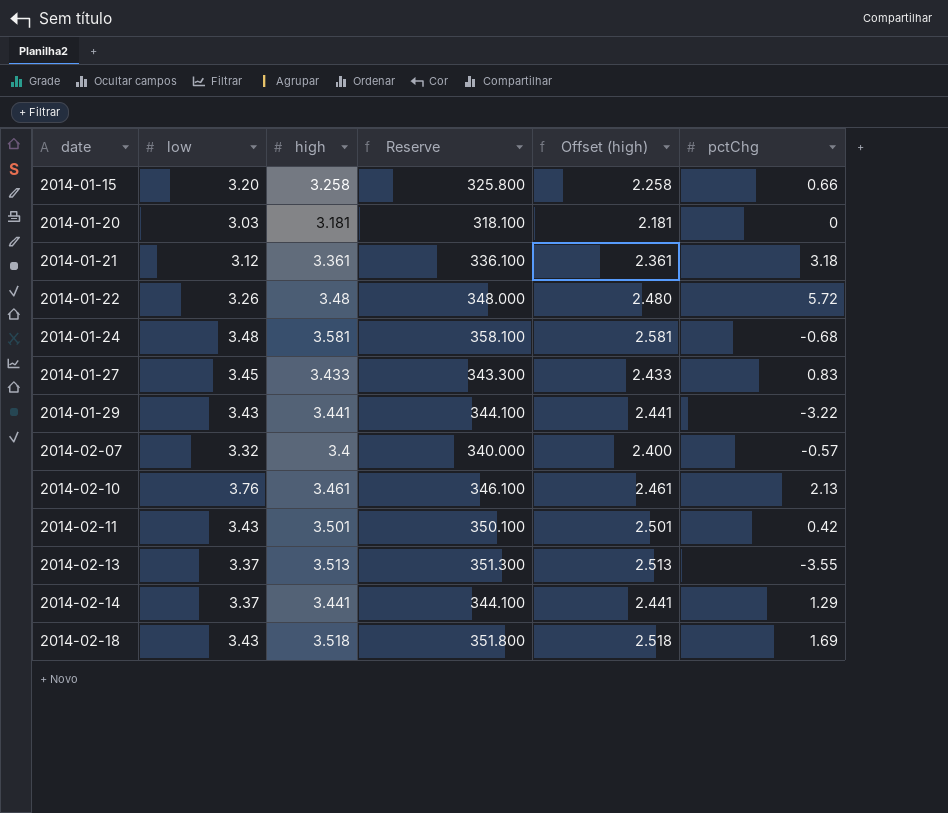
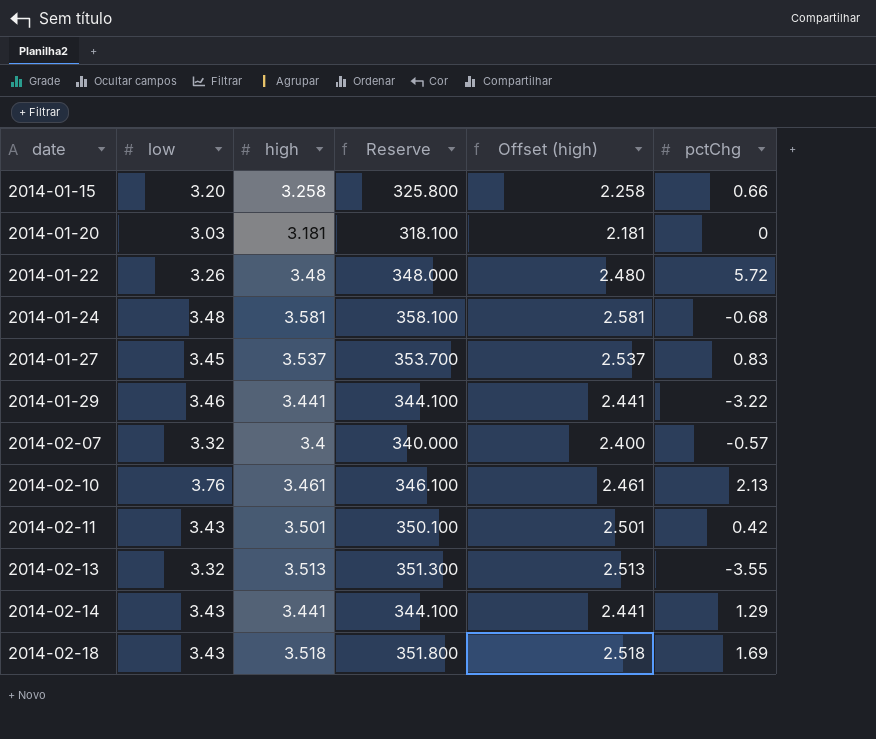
row 2014-01-21: 3.12 | 3.361 | 336.100 | 2.361 | 3.18 -> none
2014-01-27 | high: 3.433 -> 3.537
2014-01-27 | Reserve: 343.300 -> 353.700
2014-01-27 | Offset (high): 2.433 -> 2.537
2014-01-29 | low: 3.43 -> 3.46
2014-02-13 | low: 3.37 -> 3.32
2014-02-14 | low: 3.37 -> 3.43

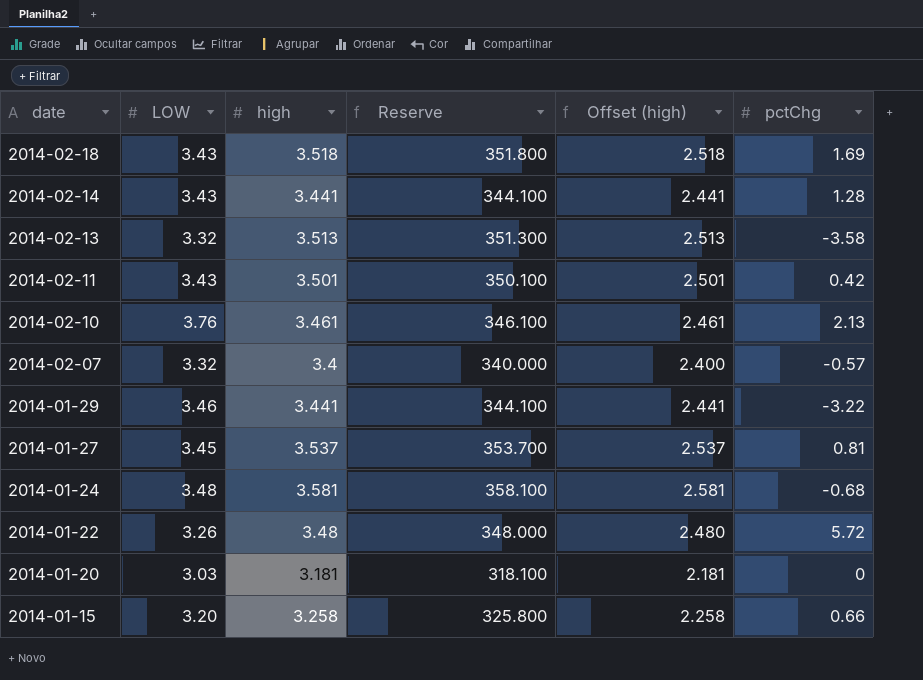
row order: date ascending -> date descending
column name: low -> LOW
2014-02-14 | pctChg: 1.29 -> 1.28
2014-02-13 | pctChg: -3.55 -> -3.58
2014-01-27 | pctChg: 0.83 -> 0.81

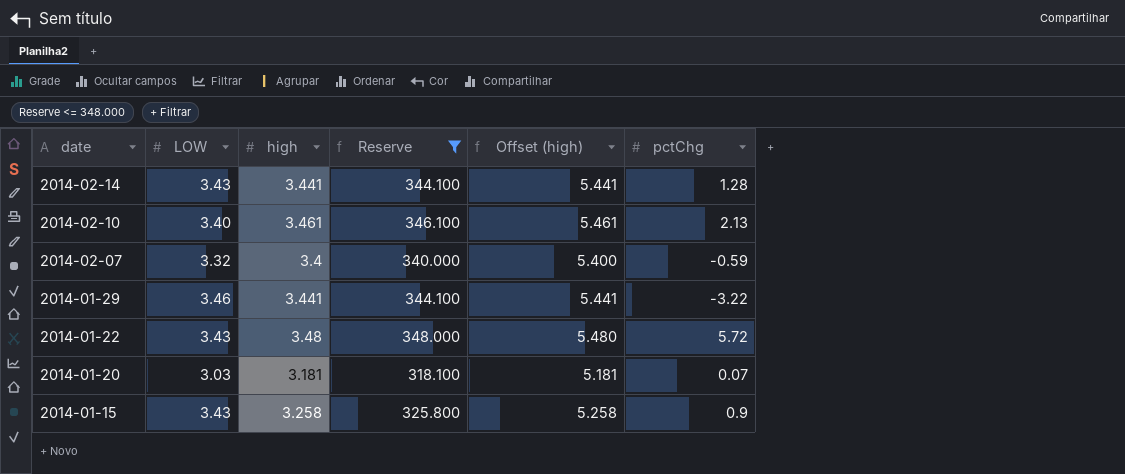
filter: none -> Reserve <= 348.000
column Offset (high) | formula: [high] - 1 -> [high] + 2
2014-02-10 | LOW: 3.76 -> 3.40
2014-02-07 | pctChg: -0.57 -> -0.59
2014-01-22 | LOW: 3.26 -> 3.43
2014-01-20 | pctChg: 0 -> 0.07
2014-01-15 | LOW: 3.20 -> 3.43
2014-01-15 | pctChg: 0.66 -> 0.9

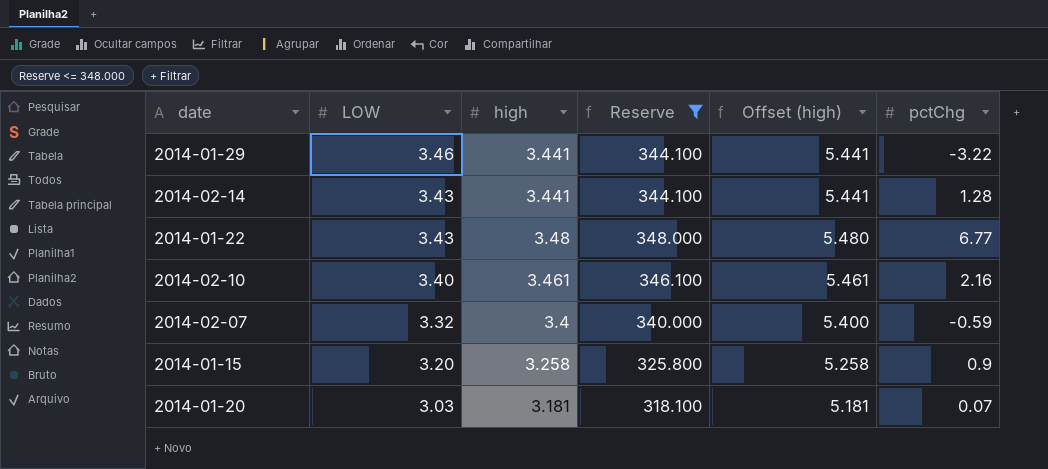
row order: date descending -> LOW descending
2014-01-22 | pctChg: 5.72 -> 6.77
2014-02-10 | pctChg: 2.13 -> 2.16
2014-01-15 | LOW: 3.43 -> 3.20

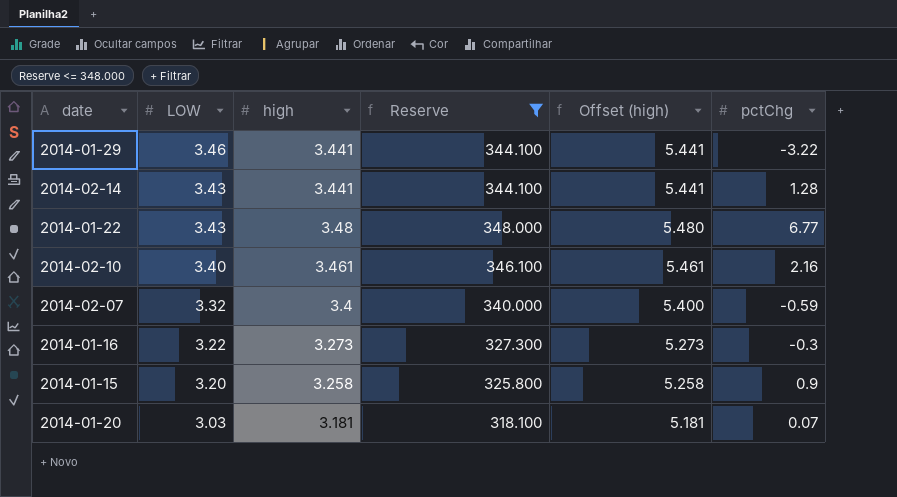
row 2014-01-16: none -> 3.22 | 3.273 | 327.300 | 5.273 | -0.3

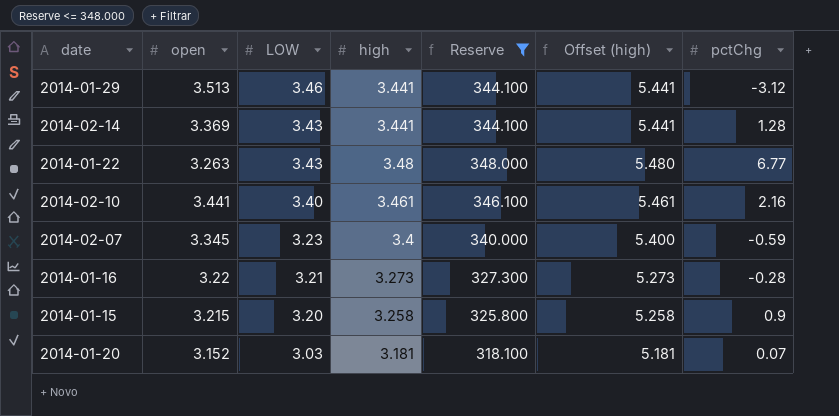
column open | position: none -> 2
2014-01-29 | pctChg: -3.22 -> -3.12
2014-02-07 | LOW: 3.32 -> 3.23
2014-01-16 | LOW: 3.22 -> 3.21
2014-01-16 | pctChg: -0.3 -> -0.28

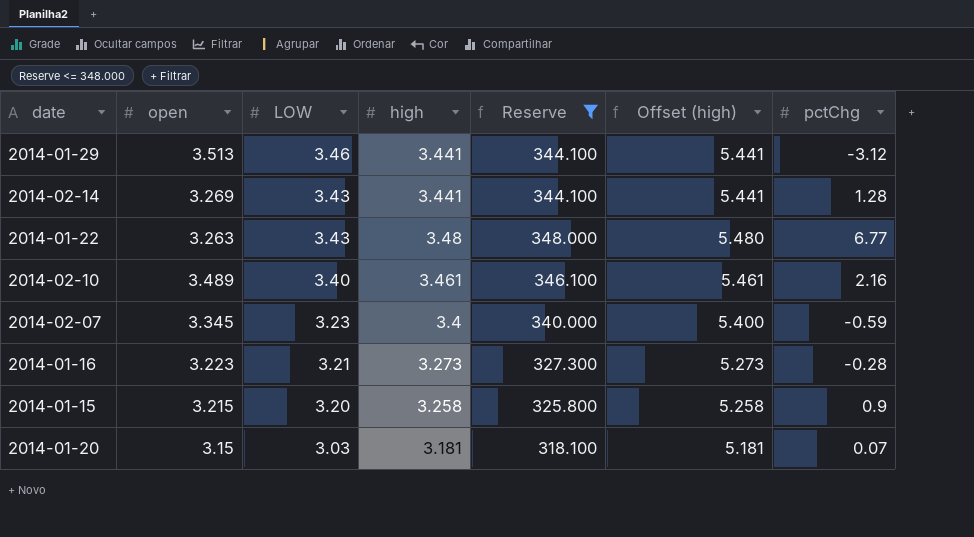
2014-02-14 | open: 3.369 -> 3.269
2014-02-10 | open: 3.441 -> 3.489
2014-01-16 | open: 3.22 -> 3.223
2014-01-20 | open: 3.152 -> 3.15

